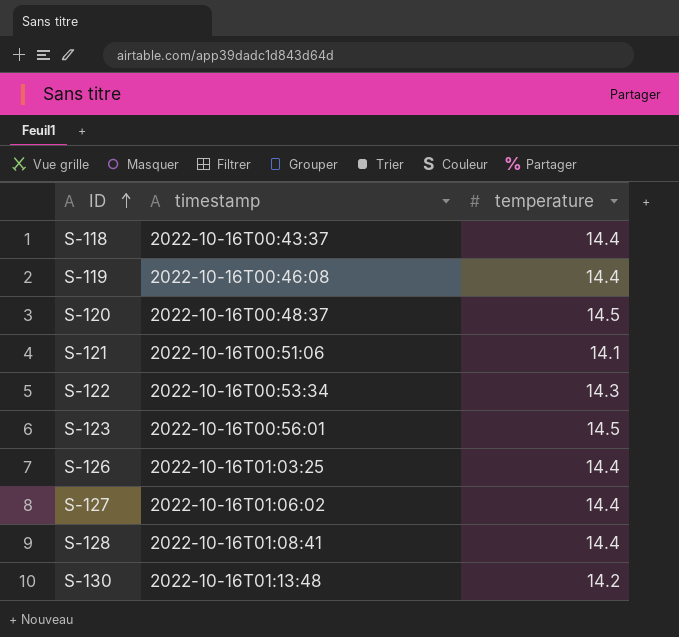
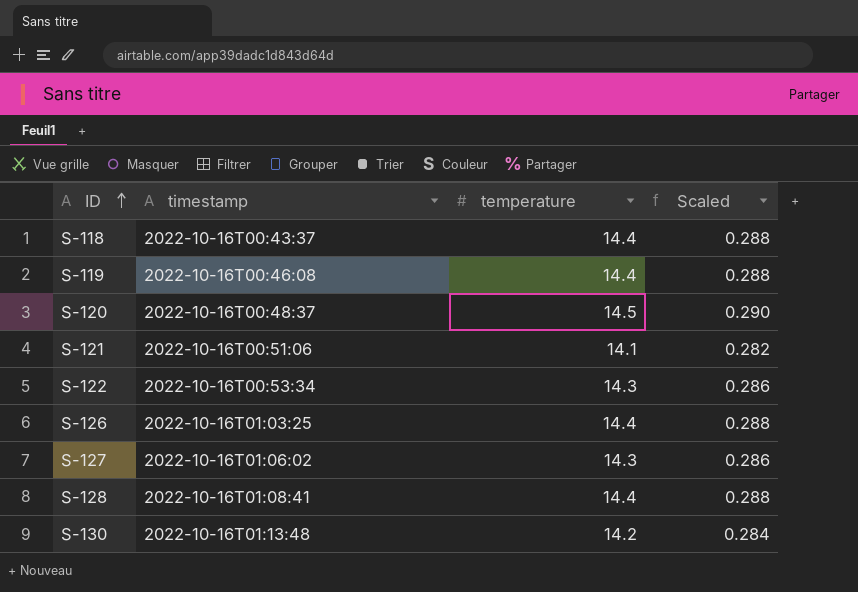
column Scaled | formula: none -> [temperature] * 0.02
row S-123: 2022-10-16T00:56:01 | 14.5 -> none
S-127 | temperature: 14.4 -> 14.3

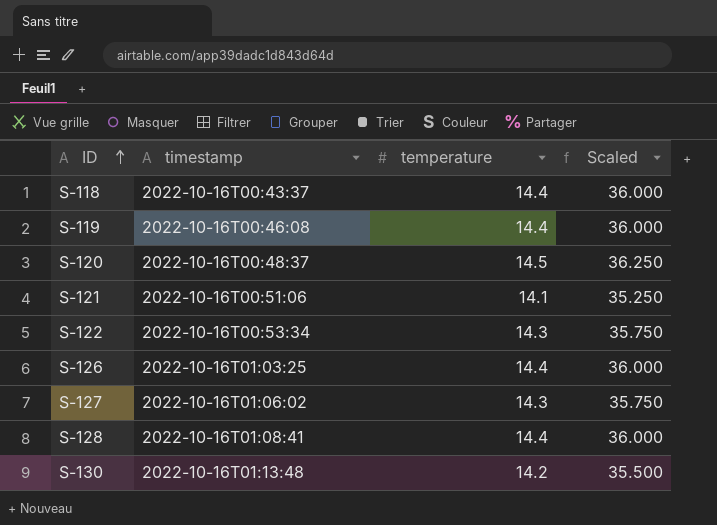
column Scaled | formula: [temperature] * 0.02 -> [temperature] * 2.5

